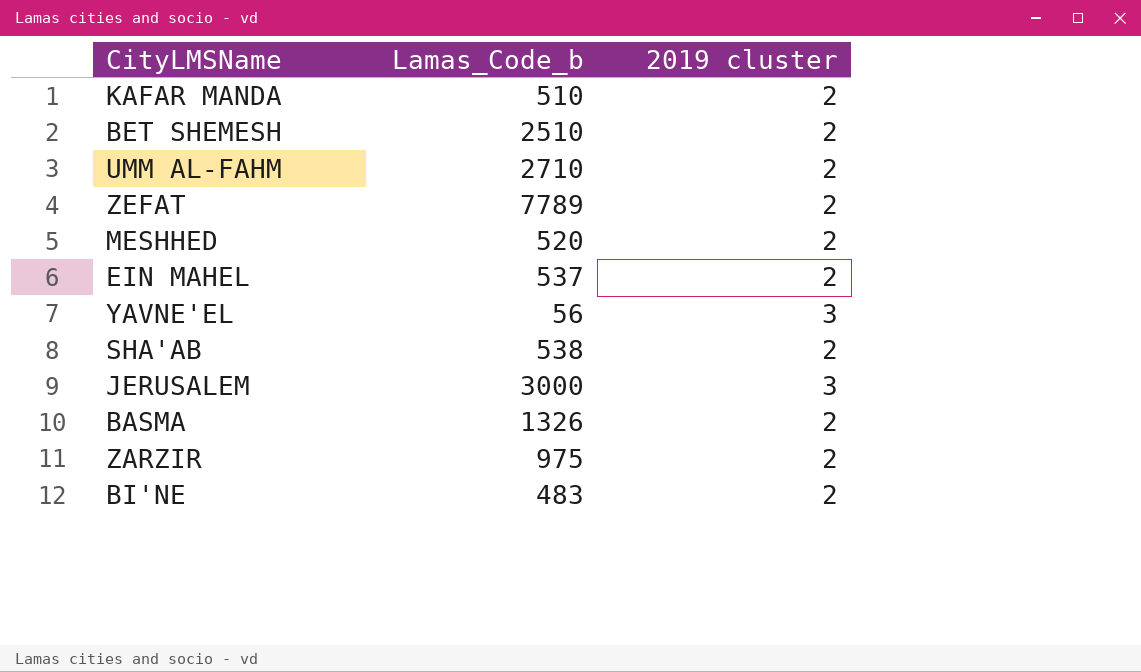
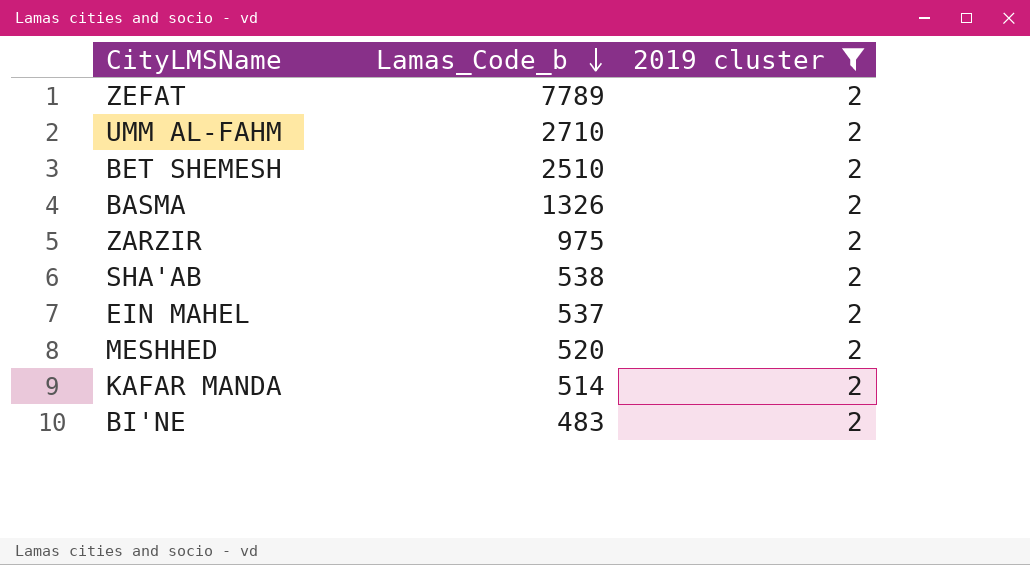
filter: none -> 2019 cluster = 2
row order: none -> Lamas_Code_b descending
KAFAR MANDA | Lamas_Code_b: 510 -> 514

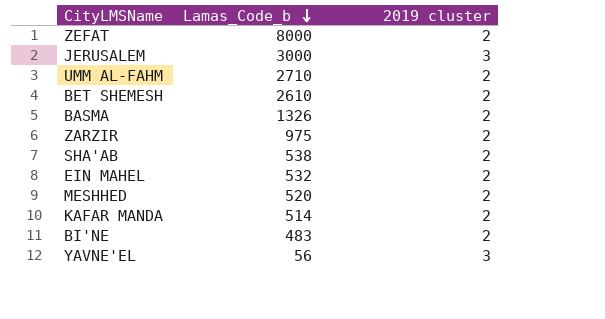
filter: 2019 cluster = 2 -> none
ZEFAT | Lamas_Code_b: 7789 -> 8000
BET SHEMESH | Lamas_Code_b: 2510 -> 2610
EIN MAHEL | Lamas_Code_b: 537 -> 532

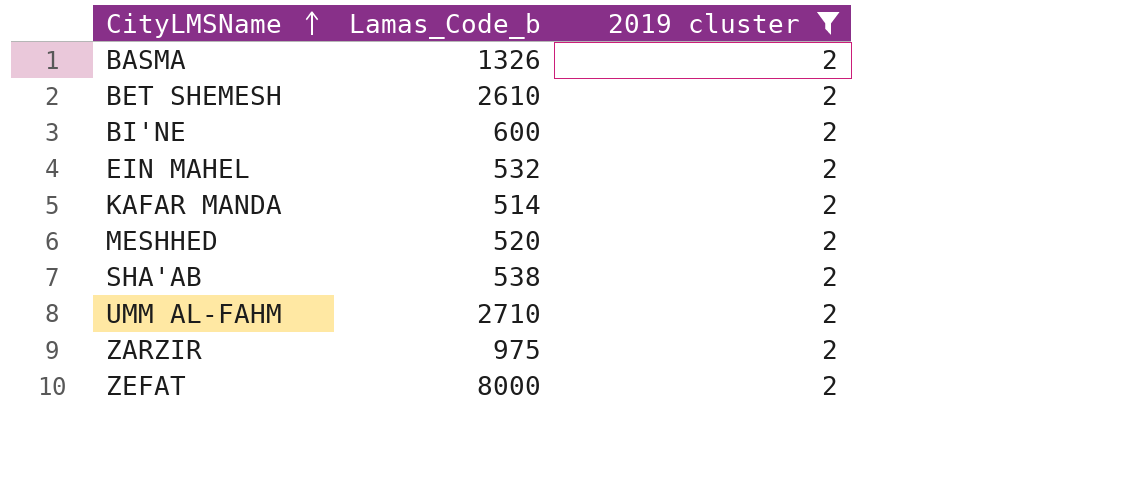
filter: none -> 2019 cluster = 2
row order: Lamas_Code_b descending -> CityLMSName ascending
BI'NE | Lamas_Code_b: 483 -> 600

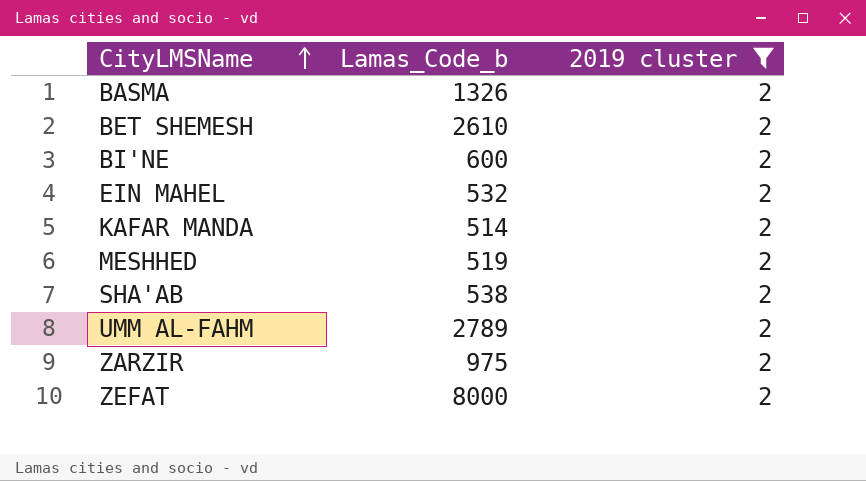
MESHHED | Lamas_Code_b: 520 -> 519
UMM AL-FAHM | Lamas_Code_b: 2710 -> 2789

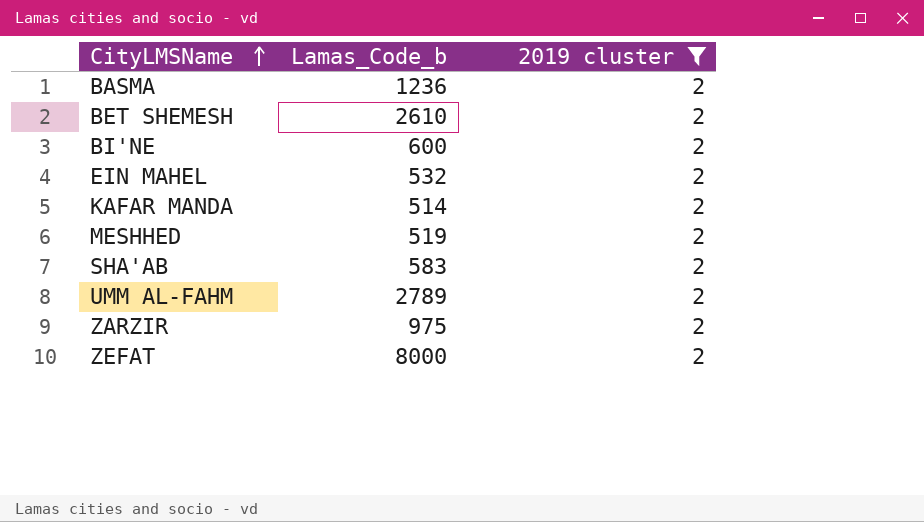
BASMA | Lamas_Code_b: 1326 -> 1236
SHA'AB | Lamas_Code_b: 538 -> 583

